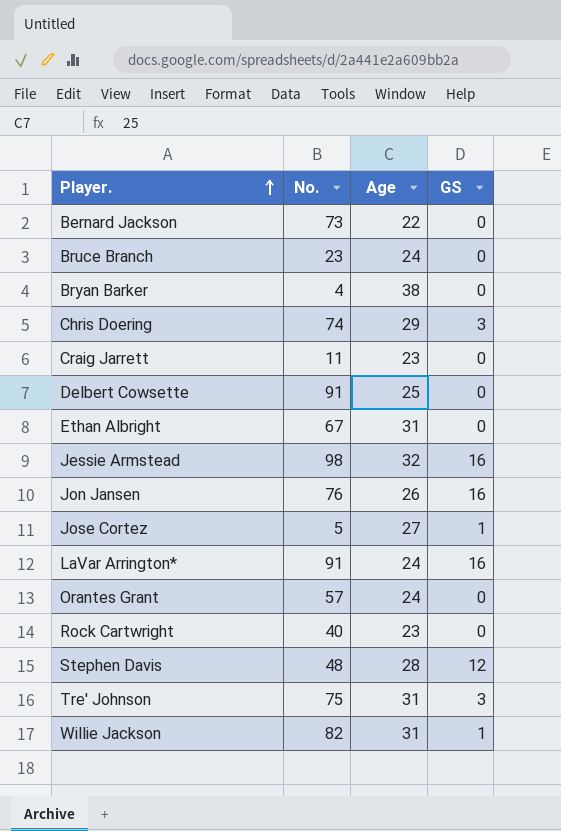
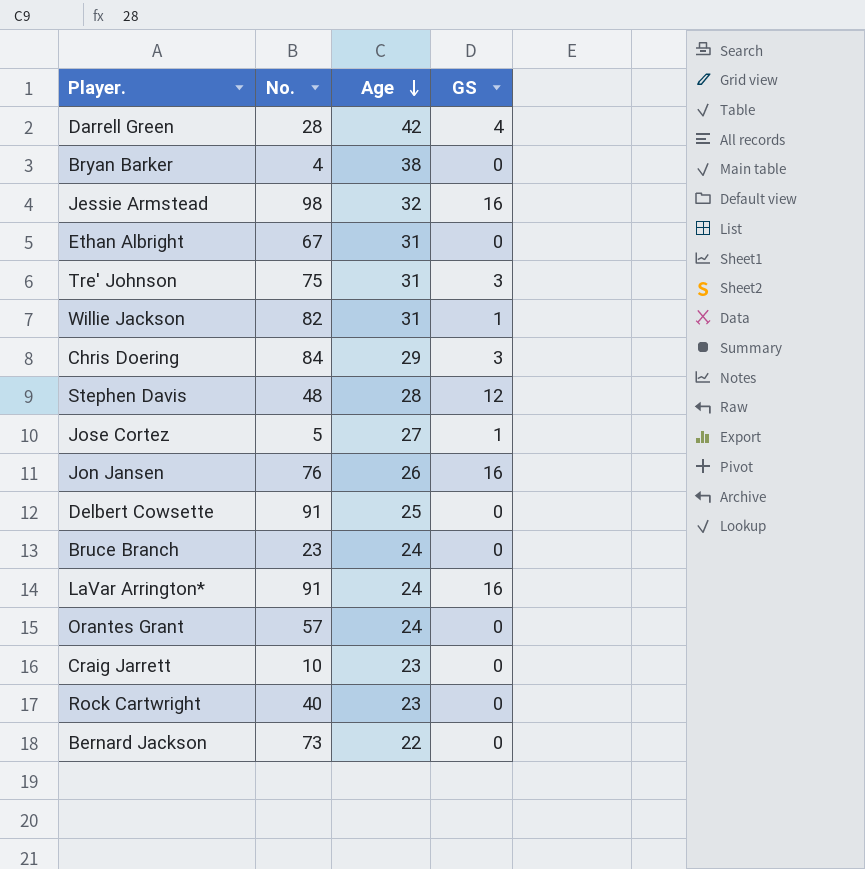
row order: Player. ascending -> Age descending
row Darrell Green: none -> 28 | 42 | 4
Chris Doering | No.: 74 -> 84
Craig Jarrett | No.: 11 -> 10

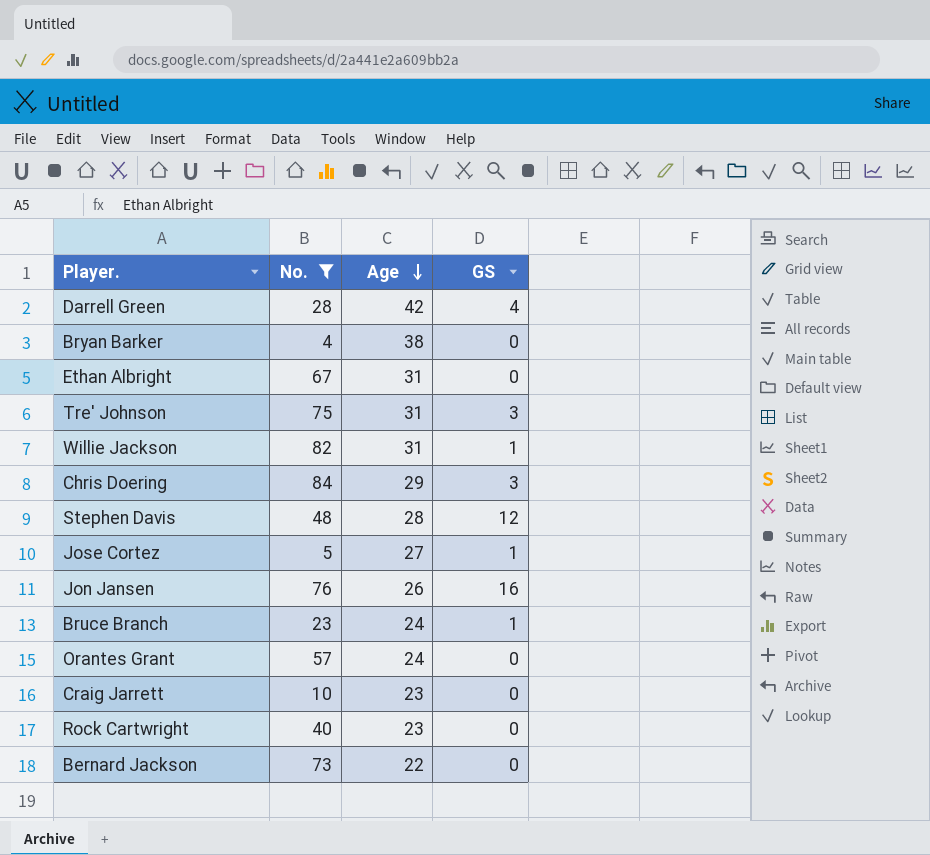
filter: none -> No. <= 84
Bruce Branch | GS: 0 -> 1

